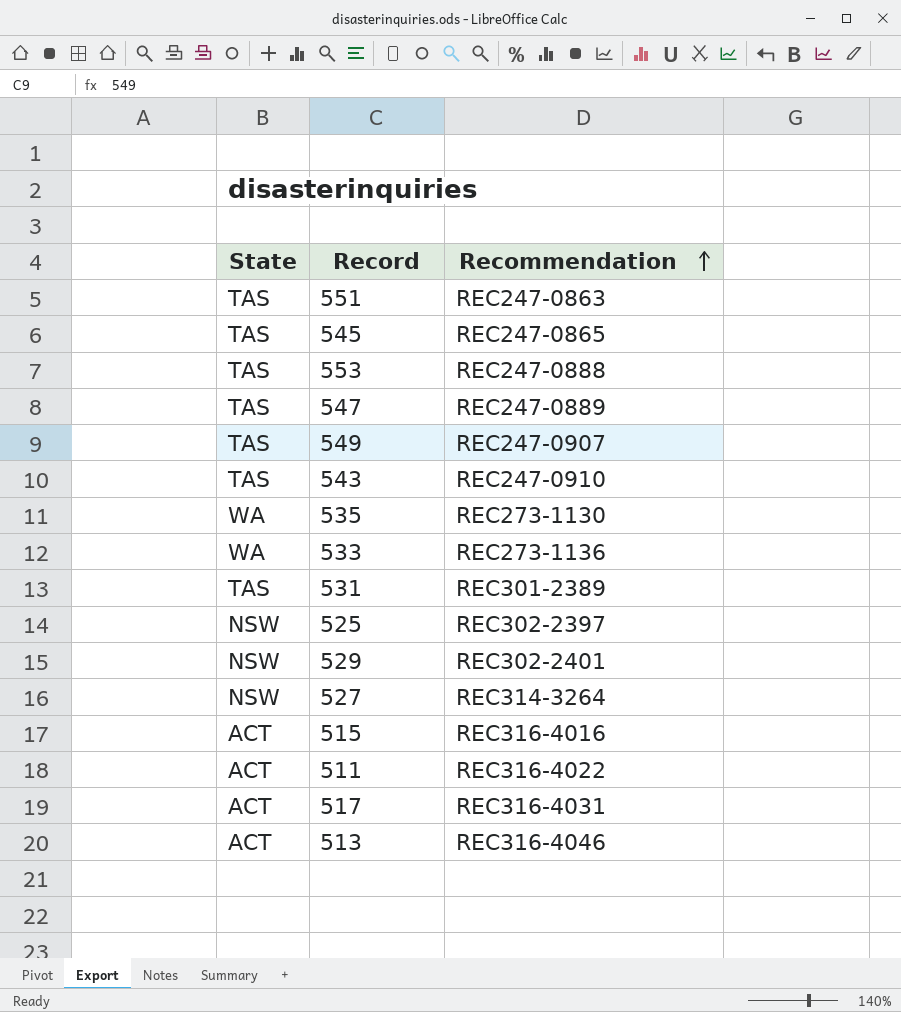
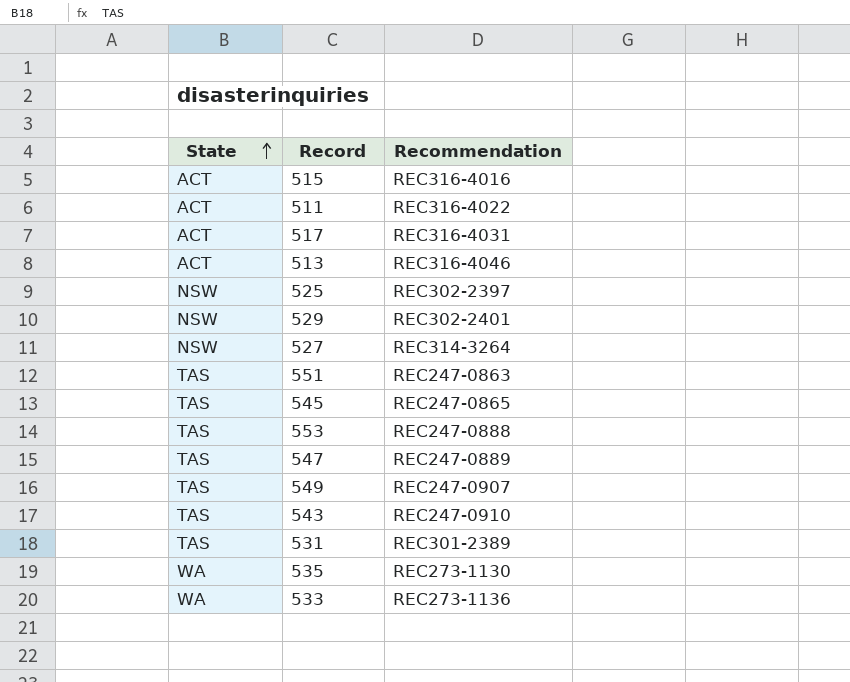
row order: Recommendation ascending -> State ascending

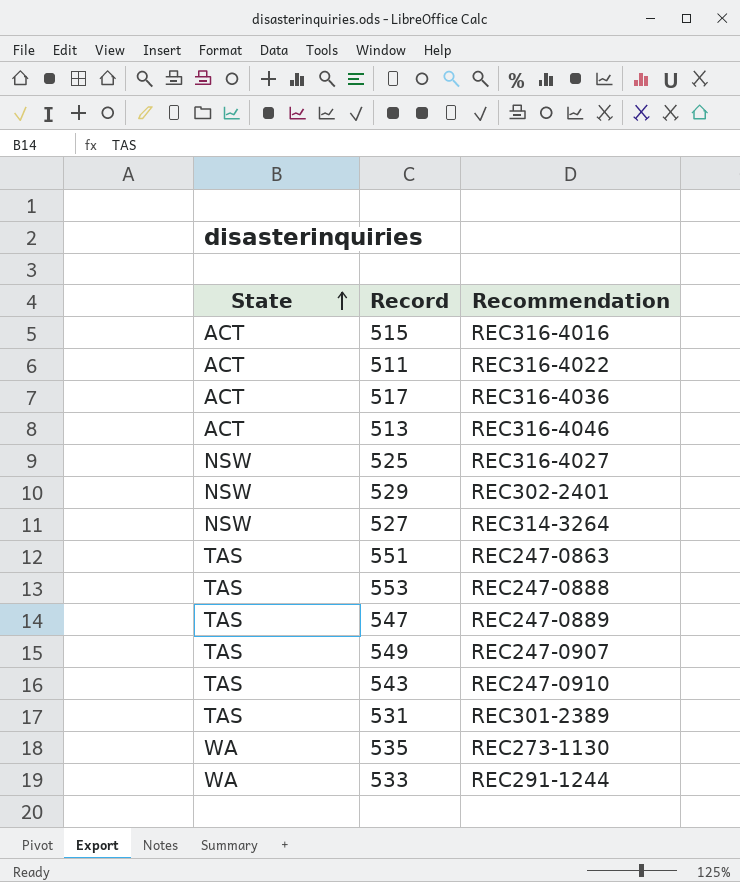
row 545: TAS | REC247-0865 -> none
517 | Recommendation: REC316-4031 -> REC316-4036
525 | Recommendation: REC302-2397 -> REC316-4027
533 | Recommendation: REC273-1136 -> REC291-1244

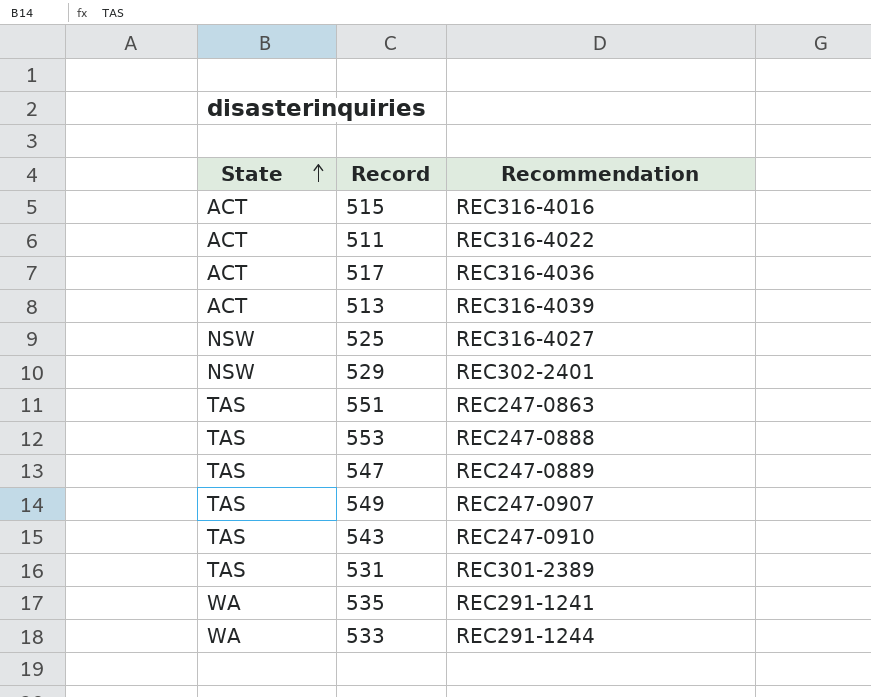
row 527: NSW | REC314-3264 -> none
513 | Recommendation: REC316-4046 -> REC316-4039
535 | Recommendation: REC273-1130 -> REC291-1241

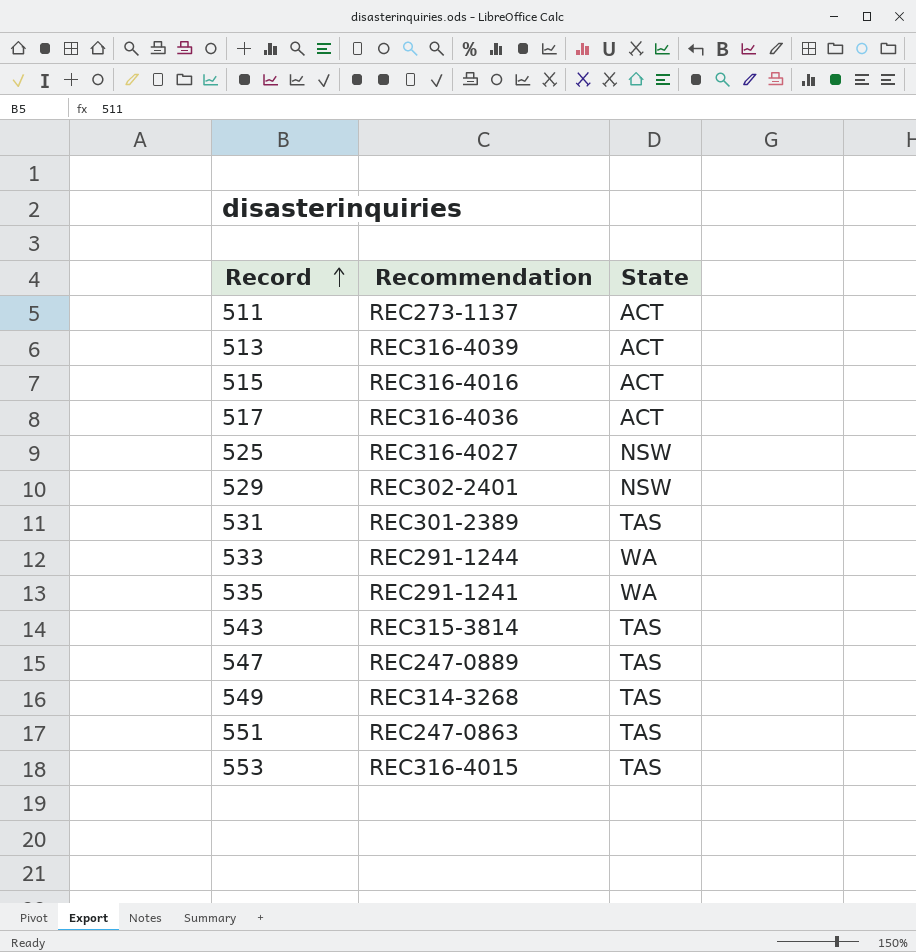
row order: State ascending -> Record ascending
column State | position: 1 -> 3
511 | Recommendation: REC316-4022 -> REC273-1137
543 | Recommendation: REC247-0910 -> REC315-3814
549 | Recommendation: REC247-0907 -> REC314-3268
553 | Recommendation: REC247-0888 -> REC316-4015

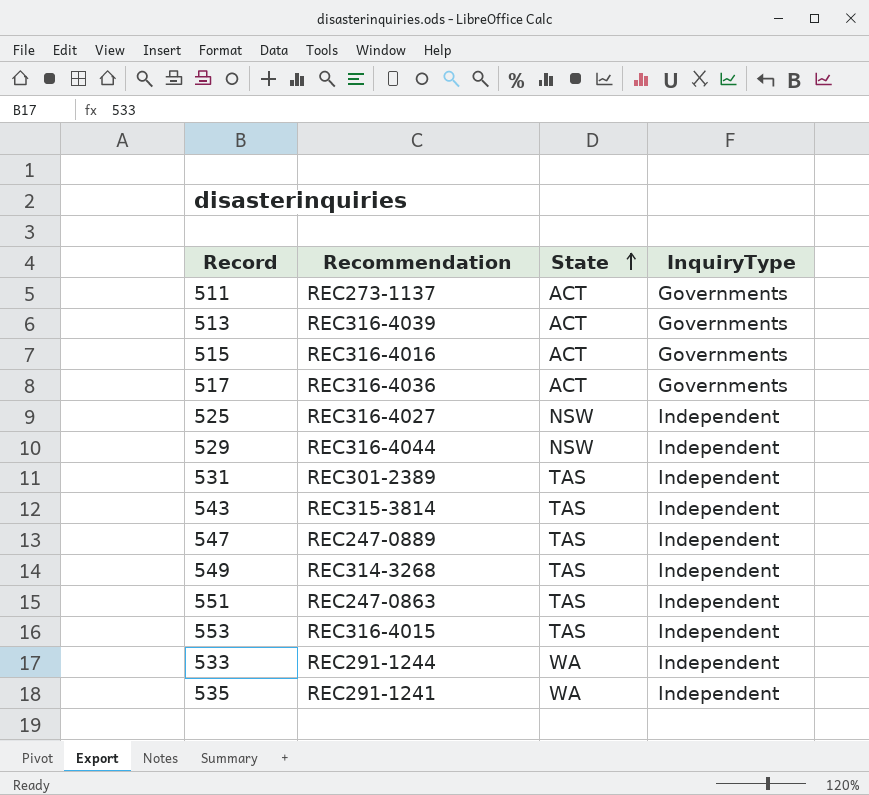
row order: Record ascending -> State ascending
column InquiryType | position: none -> 4
529 | Recommendation: REC302-2401 -> REC316-4044

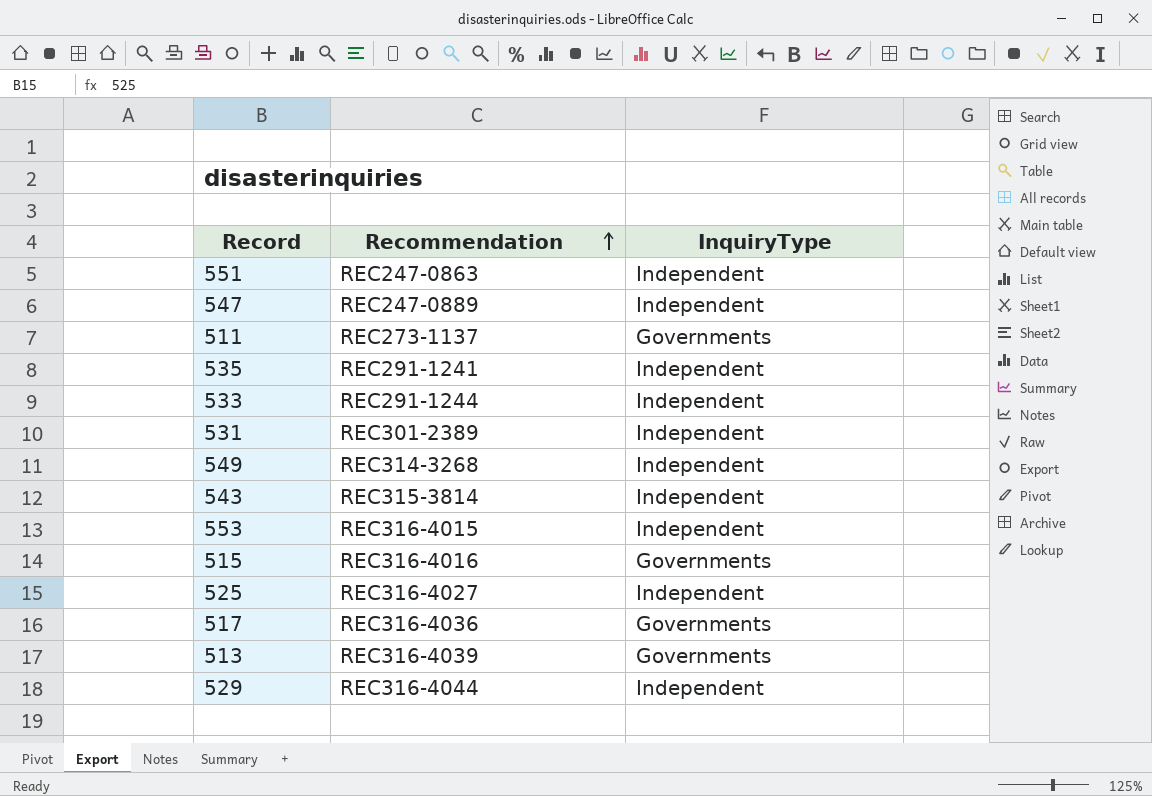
row order: State ascending -> Recommendation ascending
column State | position: 3 -> none

